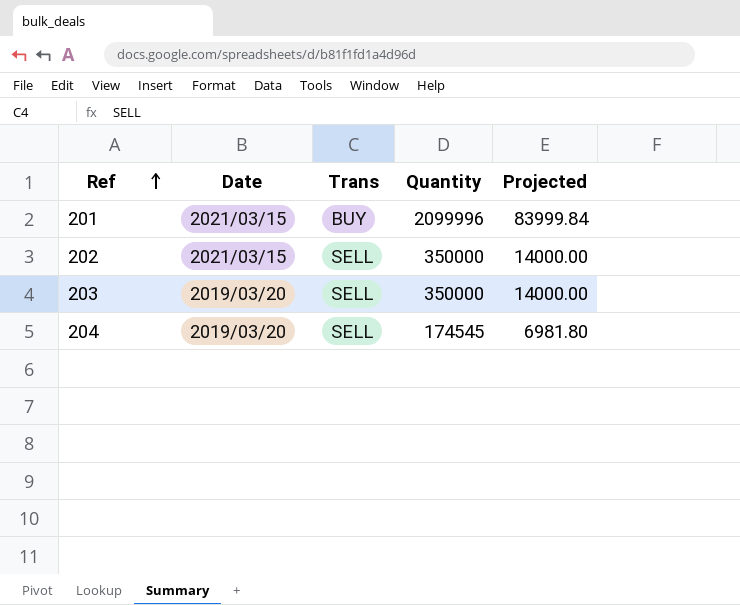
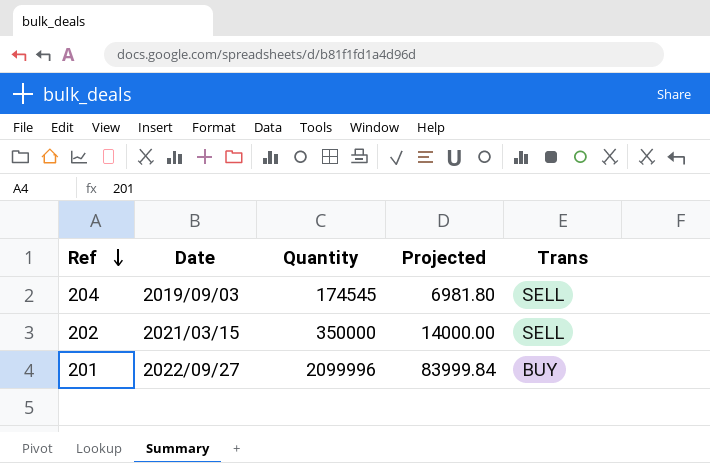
row order: Ref ascending -> Ref descending
column Trans | position: 3 -> 5
row 203: 2019/03/20 | SELL | 350000 | 14000.00 -> none
204 | Date: 2019/03/20 -> 2019/09/03
201 | Date: 2021/03/15 -> 2022/09/27

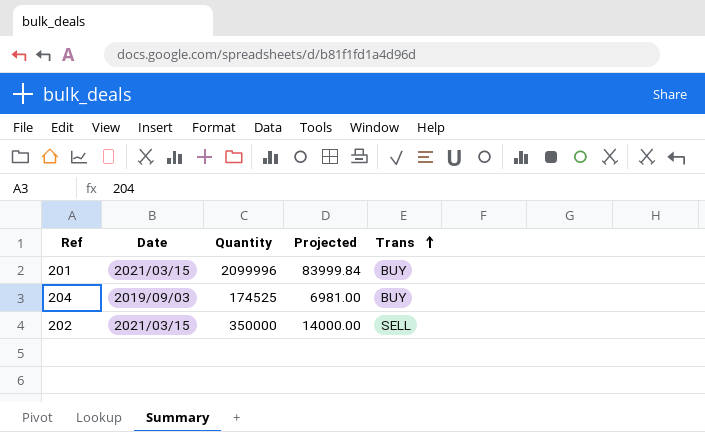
row order: Ref descending -> Trans ascending
201 | Date: 2022/09/27 -> 2021/03/15
204 | Quantity: 174545 -> 174525
204 | Projected: 6981.80 -> 6981.00
204 | Trans: SELL -> BUY

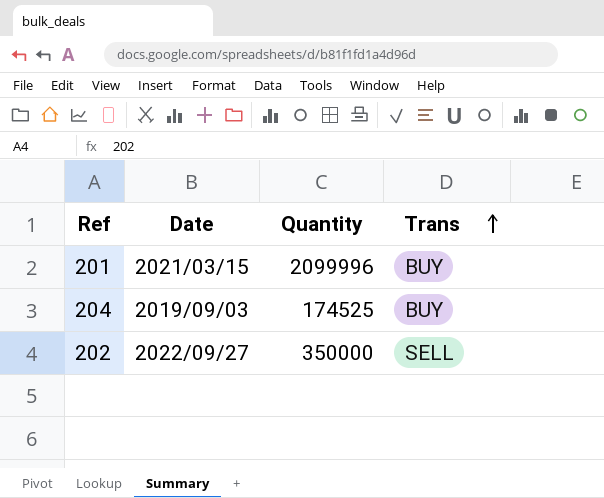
column Projected | formula: [Quantity] * 0.04 -> none
202 | Date: 2021/03/15 -> 2022/09/27

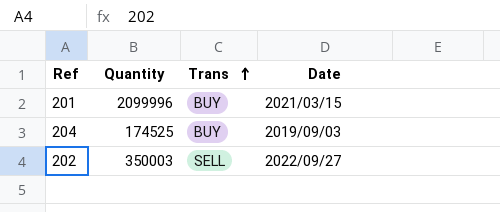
column Date | position: 2 -> 4
202 | Quantity: 350000 -> 350003

